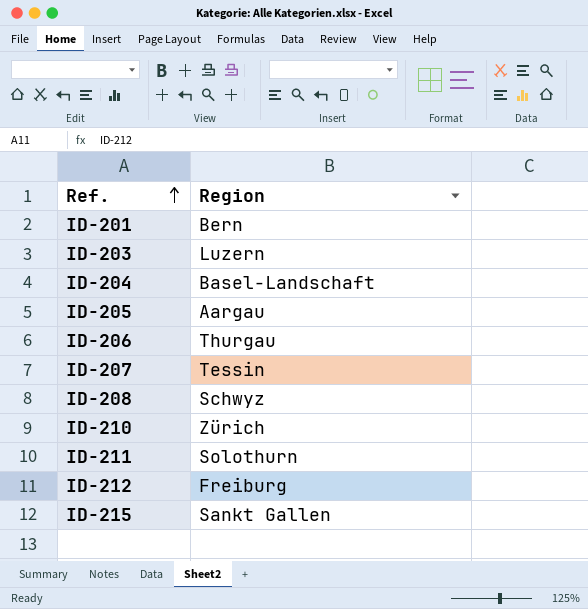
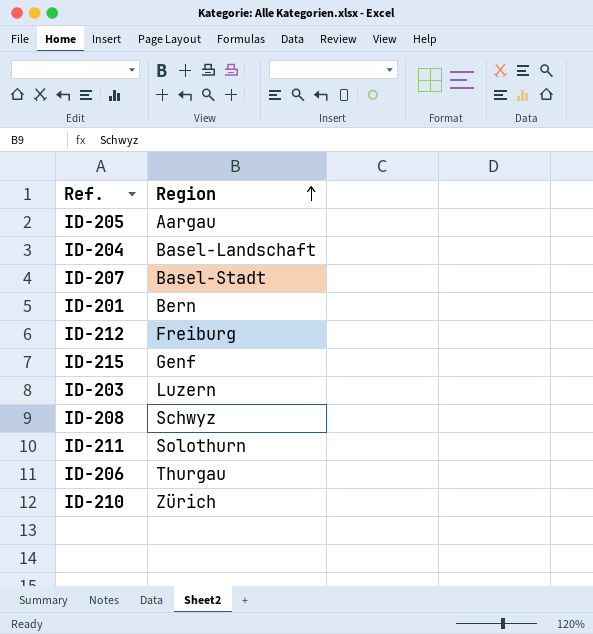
row order: Ref. ascending -> Region ascending
ID-207 | Region: Tessin -> Basel-Stadt
ID-215 | Region: Sankt Gallen -> Genf

